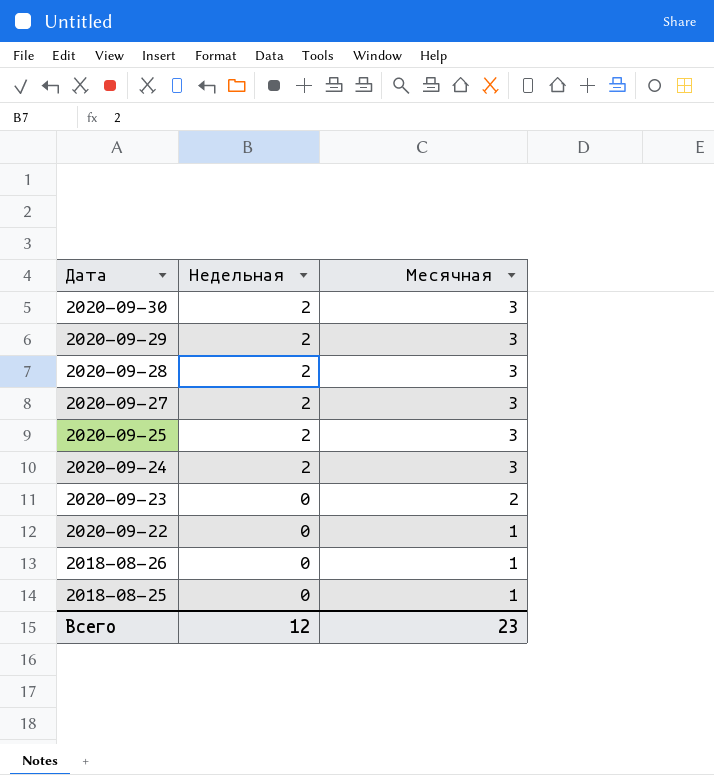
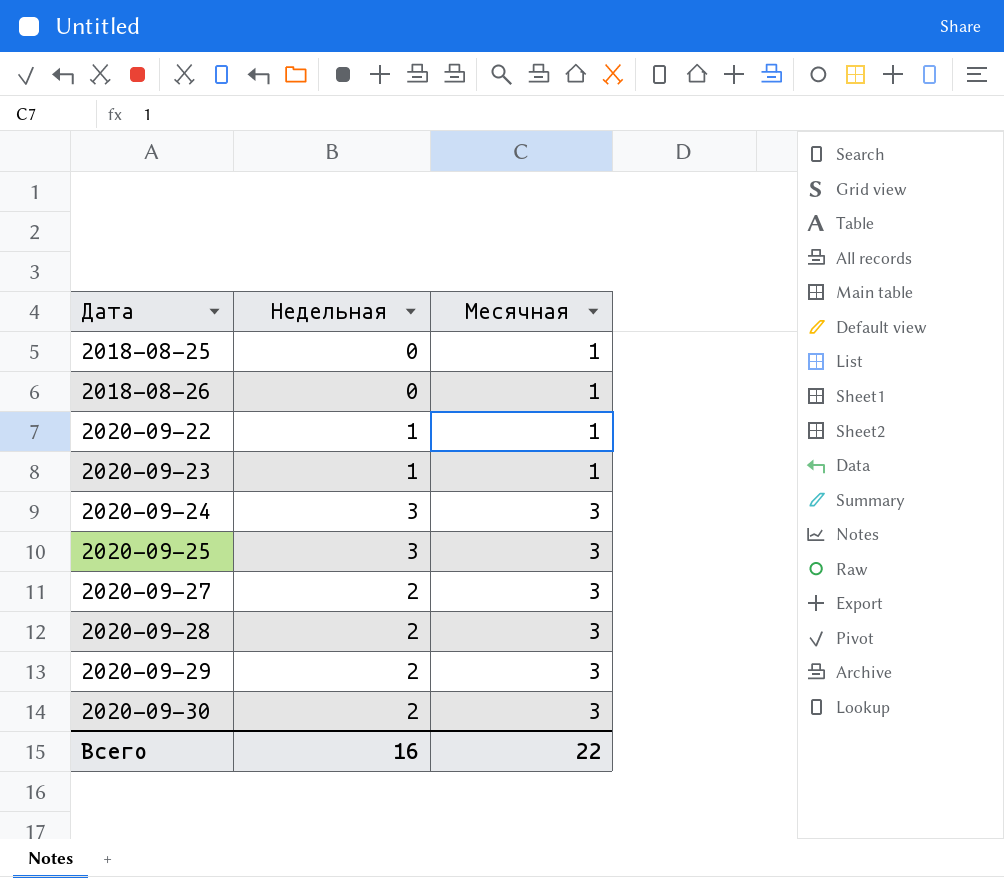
row order: Дата descending -> Дата ascending
2020-09-22 | Недельная: 0 -> 1
2020-09-23 | Недельная: 0 -> 1
2020-09-23 | Месячная: 2 -> 1
2020-09-24 | Недельная: 2 -> 3
2020-09-25 | Недельная: 2 -> 3
Всего | Недельная: 12 -> 16
Всего | Месячная: 23 -> 22

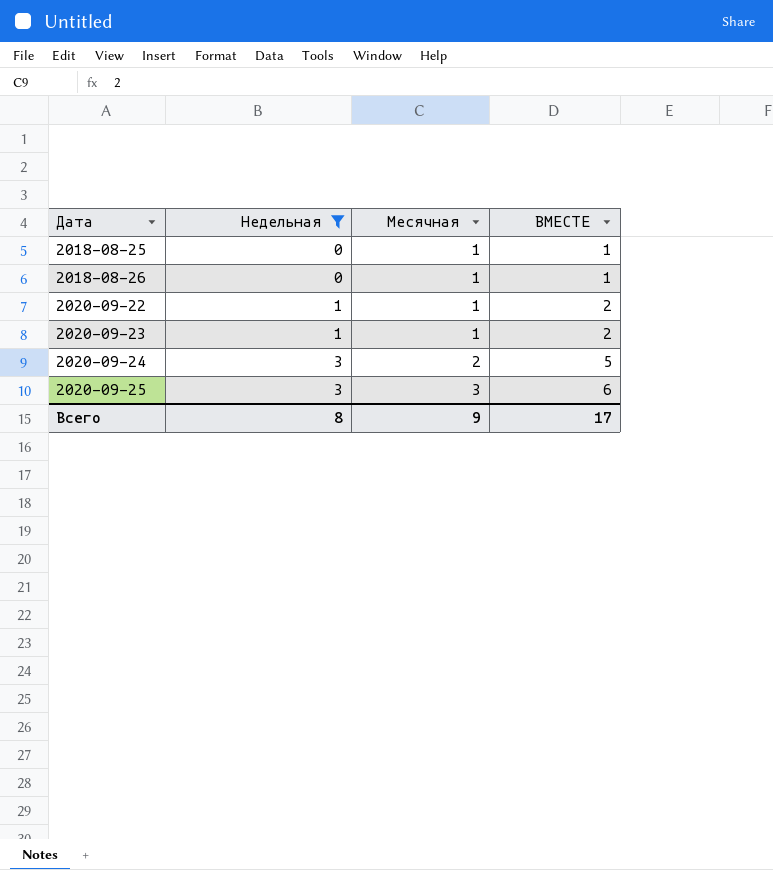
filter: none -> Недельная != 2
column ВМЕСТЕ | formula: none -> [Недельная] + [Месячная]
2020-09-24 | Месячная: 3 -> 2
Всего | Недельная: 16 -> 8
Всего | Месячная: 22 -> 9

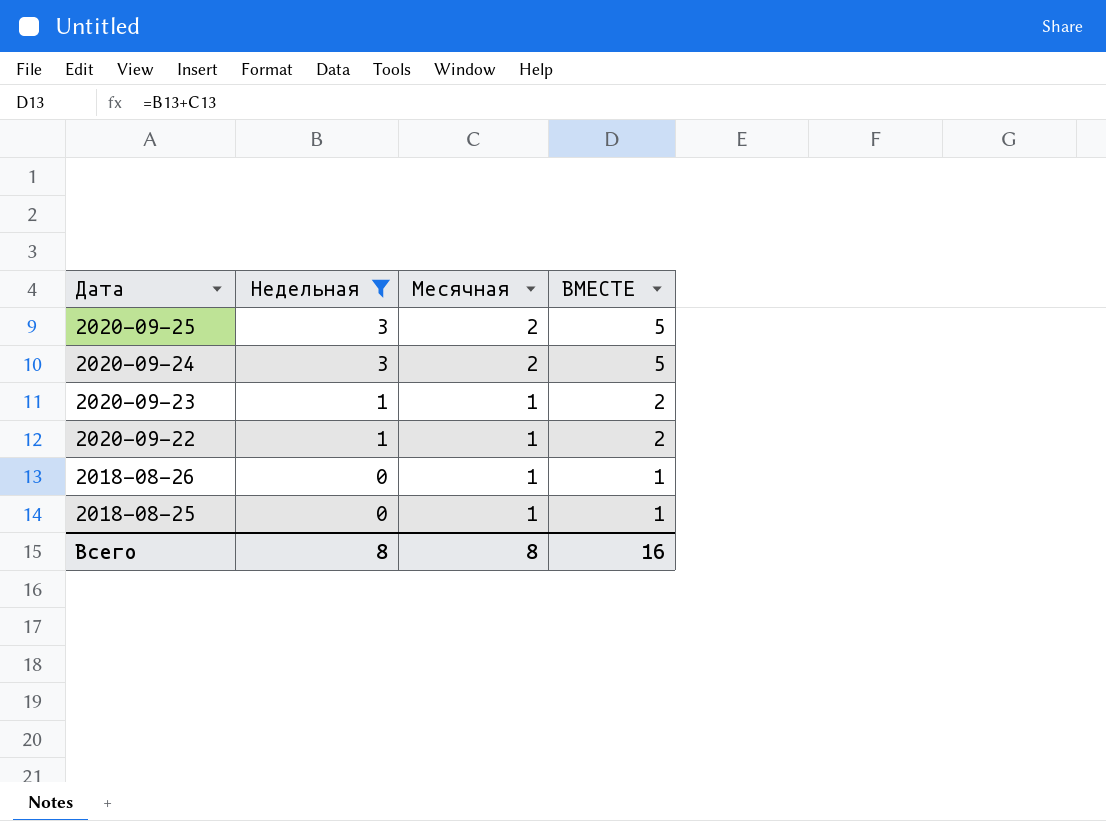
row order: Дата ascending -> Дата descending
2020-09-25 | Месячная: 3 -> 2
2020-09-25 | ВМЕСТЕ: 6 -> 5
Всего | Месячная: 9 -> 8
Всего | ВМЕСТЕ: 17 -> 16

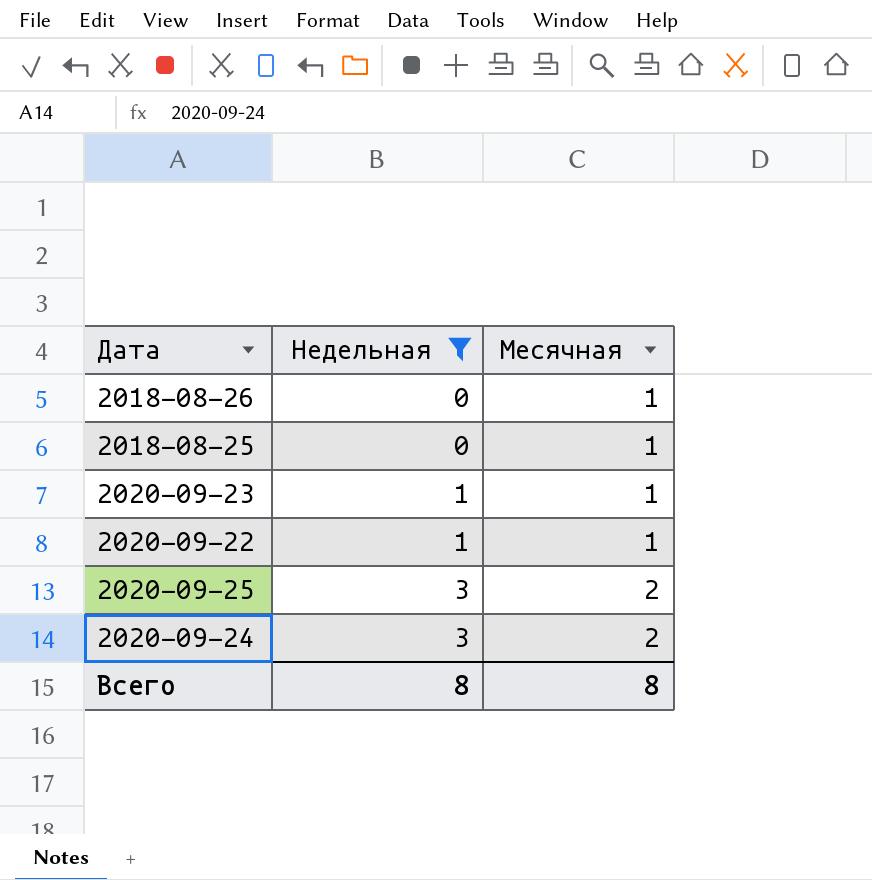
row order: Дата descending -> Недельная ascending
column ВМЕСТЕ | formula: [Недельная] + [Месячная] -> none

